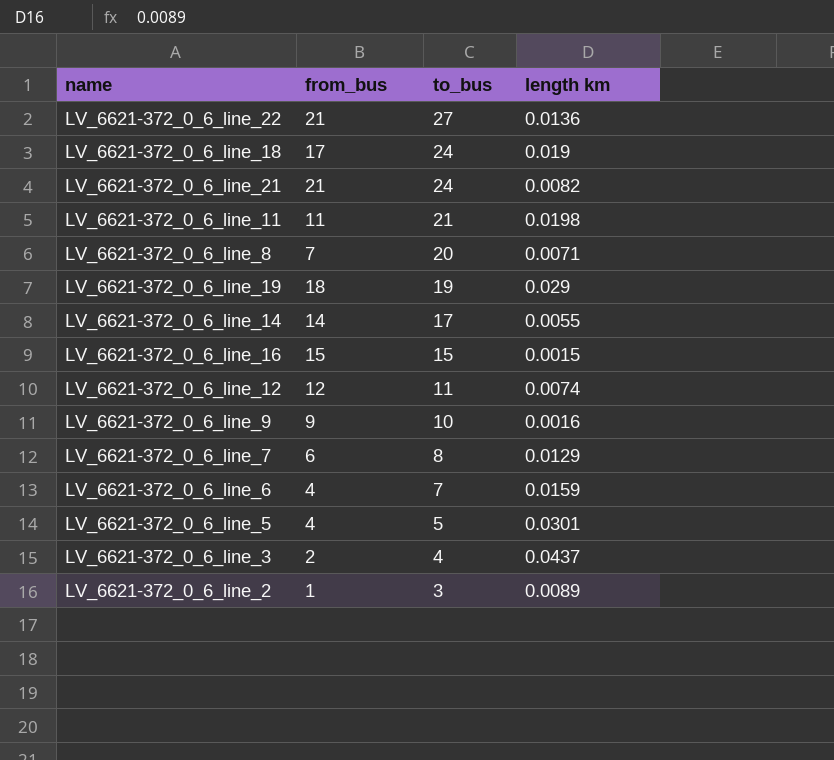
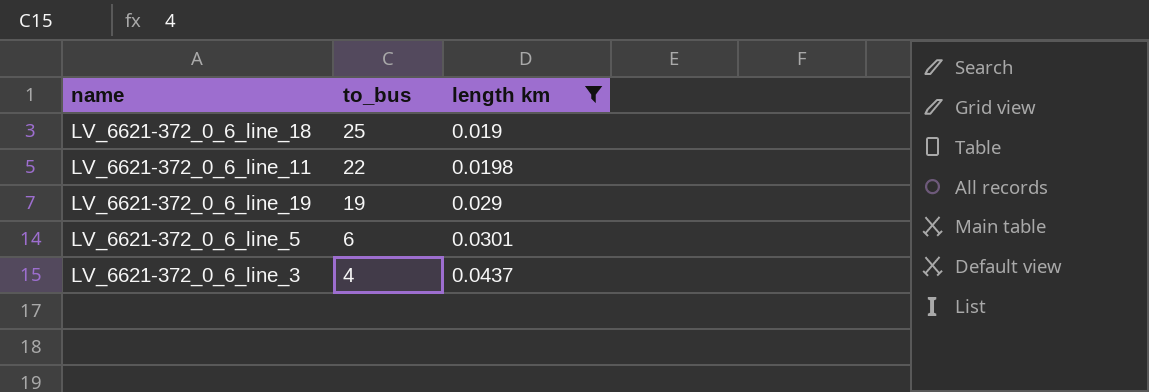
filter: none -> length km >= 0.019
column from_bus | position: 2 -> none
LV_6621-372_0_6_line_18 | to_bus: 24 -> 25
LV_6621-372_0_6_line_11 | to_bus: 21 -> 22
LV_6621-372_0_6_line_5 | to_bus: 5 -> 6

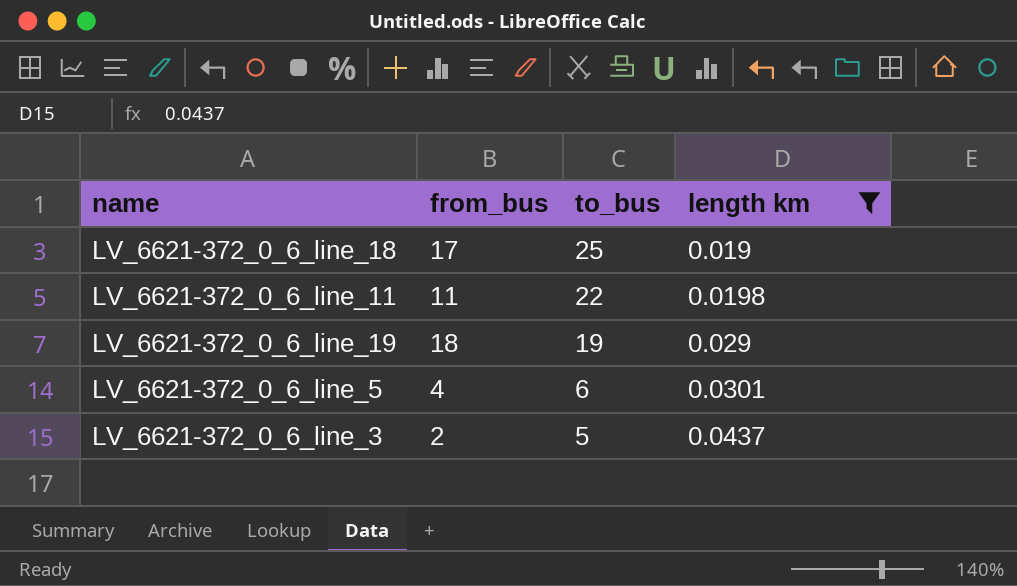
column from_bus | position: none -> 2
LV_6621-372_0_6_line_3 | to_bus: 4 -> 5

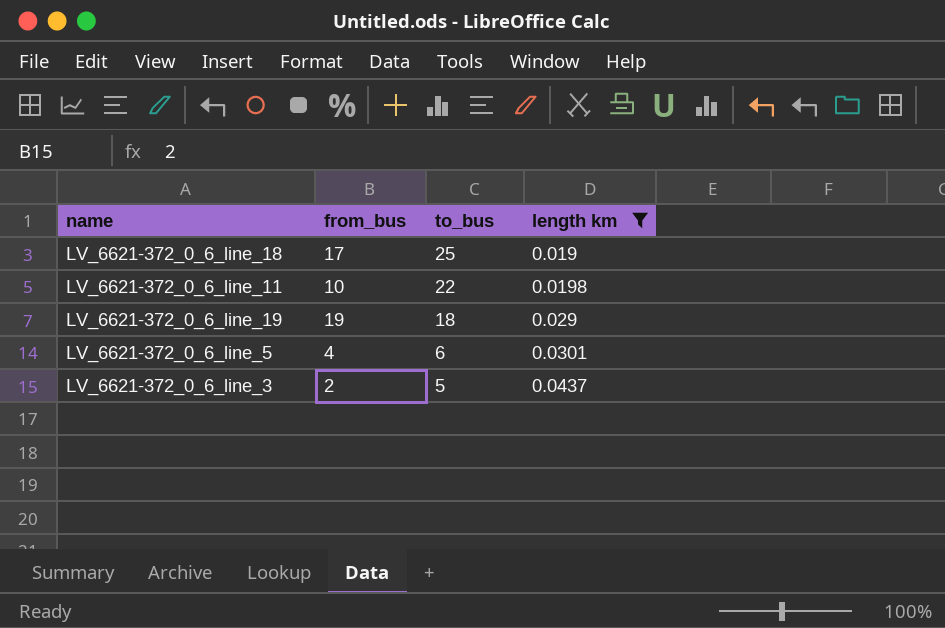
LV_6621-372_0_6_line_11 | from_bus: 11 -> 10
LV_6621-372_0_6_line_19 | from_bus: 18 -> 19
LV_6621-372_0_6_line_19 | to_bus: 19 -> 18

